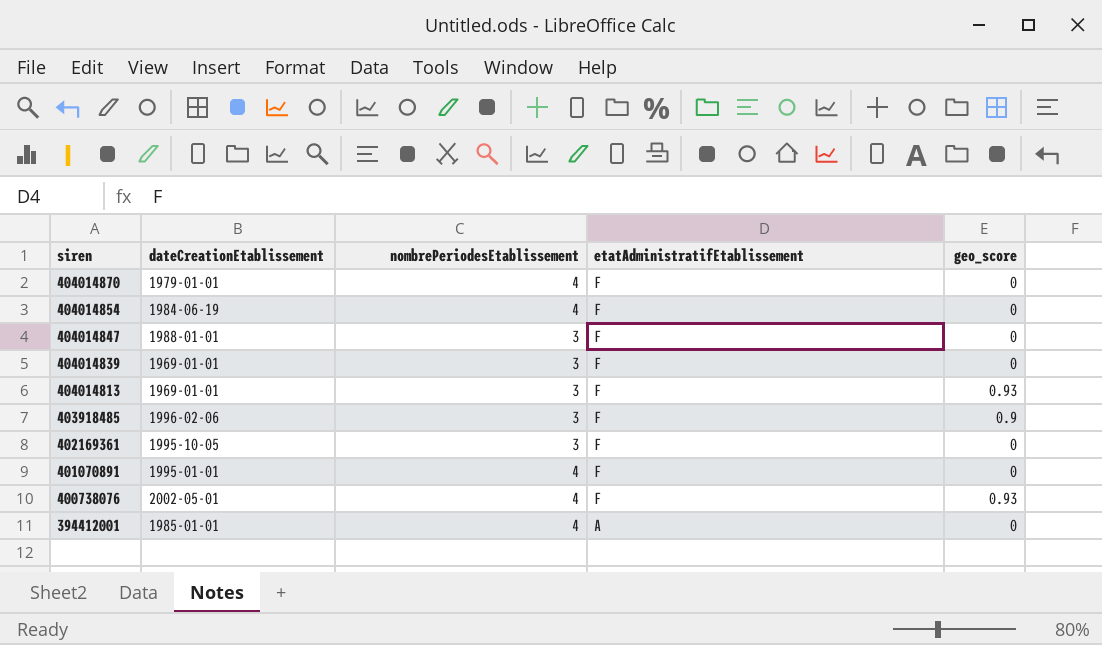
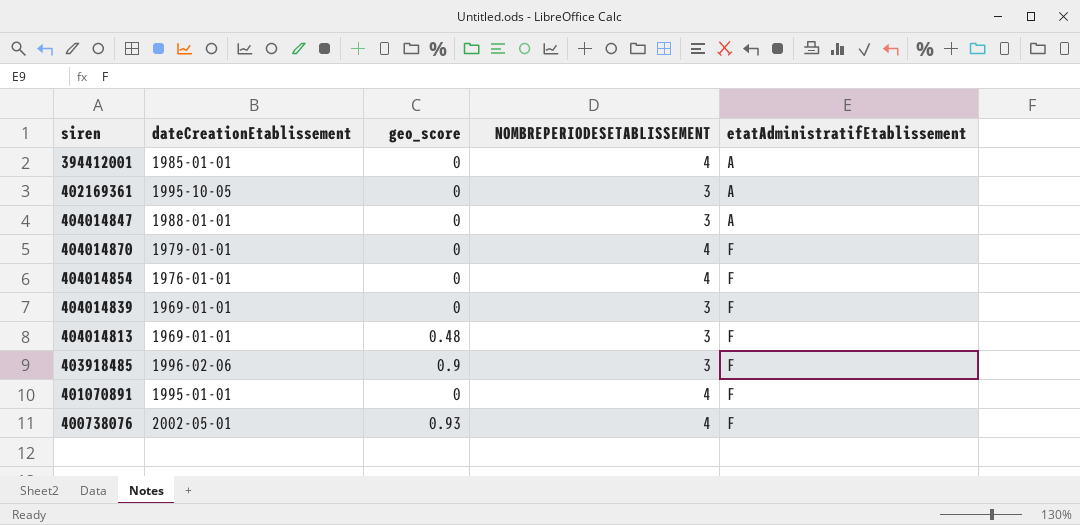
row order: siren descending -> etatAdministratifEtablissement ascending
column geo_score | position: 5 -> 3
column name: nombrePeriodesEtablissement -> NOMBREPERIODESETABLISSEMENT
402169361 | etatAdministratifEtablissement: F -> A
404014847 | etatAdministratifEtablissement: F -> A
404014854 | dateCreationEtablissement: 1984-06-19 -> 1976-01-01
404014813 | geo_score: 0.93 -> 0.48

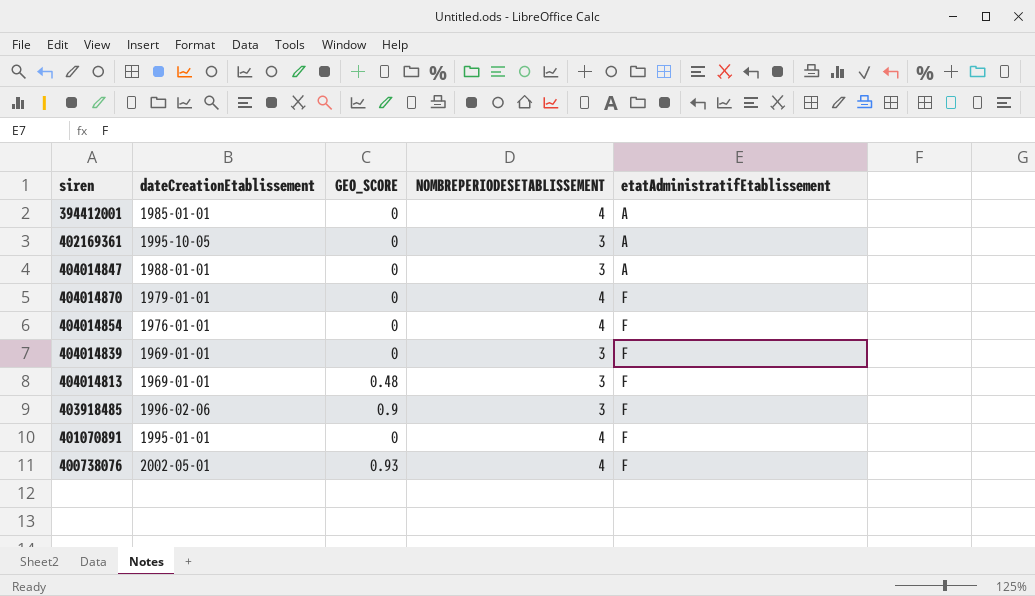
column name: geo_score -> GEO_SCORE

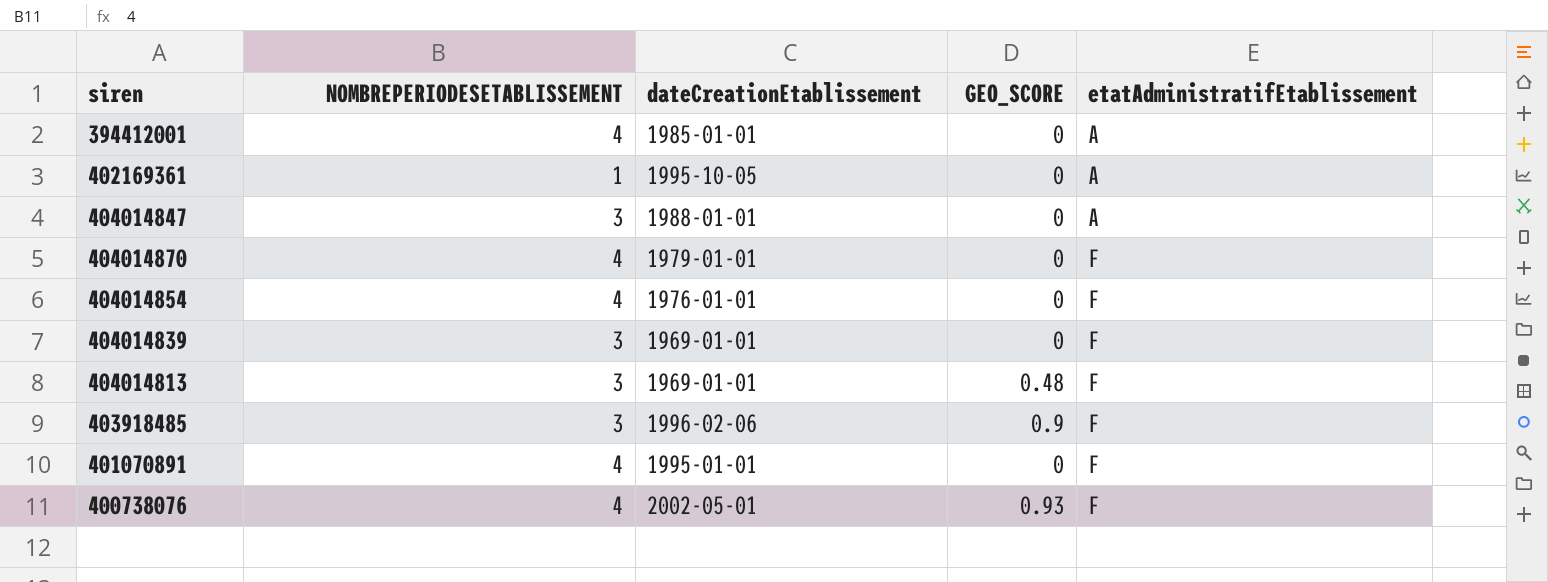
column NOMBREPERIODESETABLISSEMENT | position: 4 -> 2
402169361 | NOMBREPERIODESETABLISSEMENT: 3 -> 1

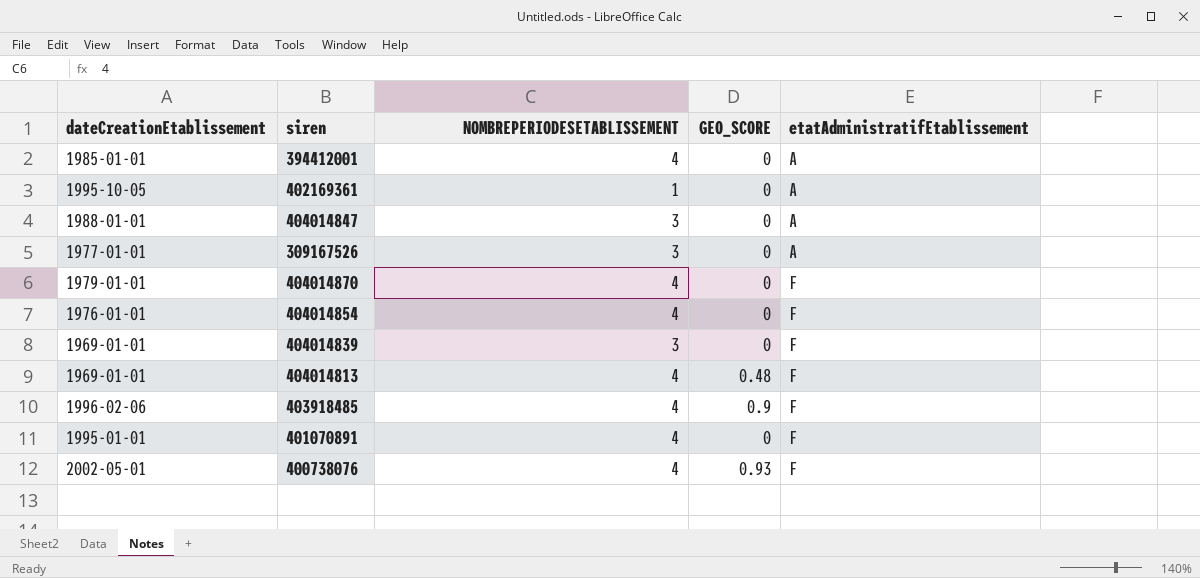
column dateCreationEtablissement | position: 3 -> 1
row 309167526: none -> 1977-01-01 | 3 | 0 | A
404014813 | NOMBREPERIODESETABLISSEMENT: 3 -> 4
403918485 | NOMBREPERIODESETABLISSEMENT: 3 -> 4

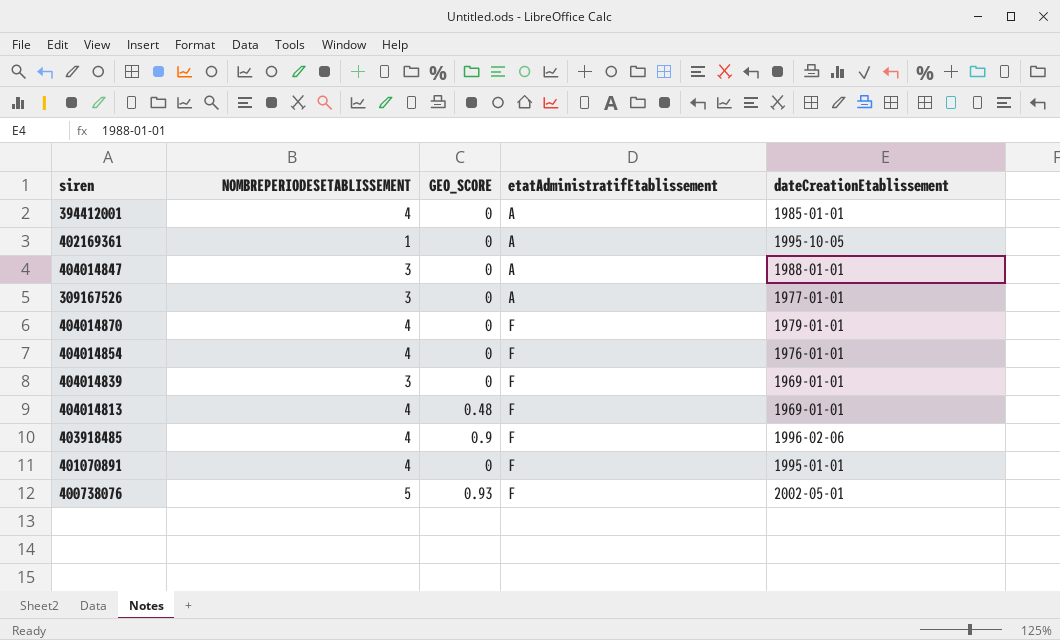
column dateCreationEtablissement | position: 1 -> 5
400738076 | NOMBREPERIODESETABLISSEMENT: 4 -> 5

